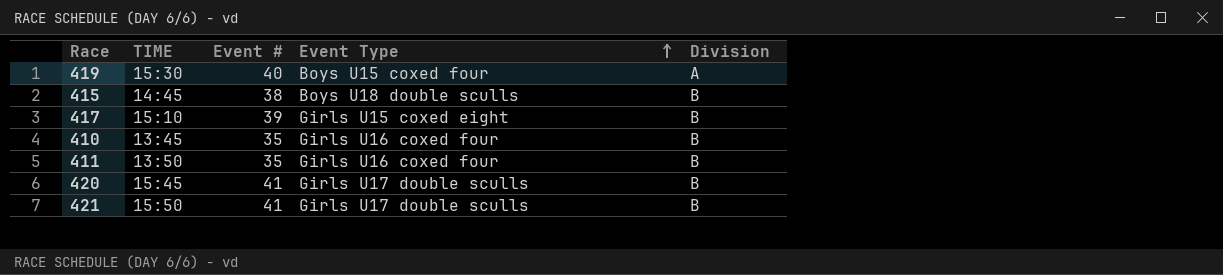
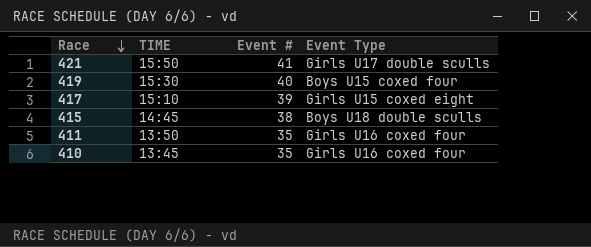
row order: Event Type ascending -> Race descending
column Division | position: 5 -> none
row 420: 15:45 | 41 | Girls U17 double sculls | B -> none

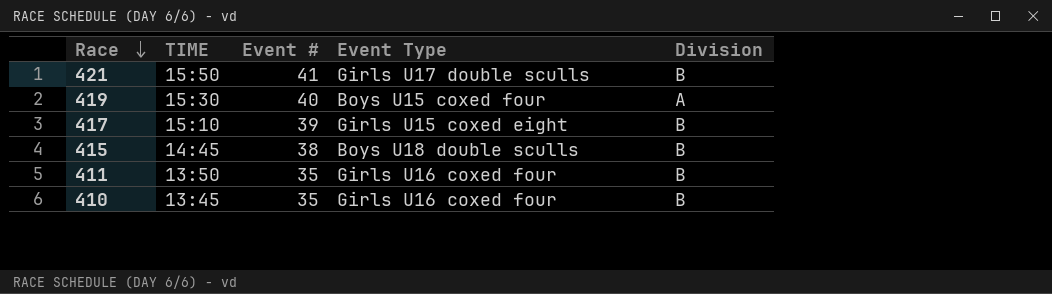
column Division | position: none -> 5

